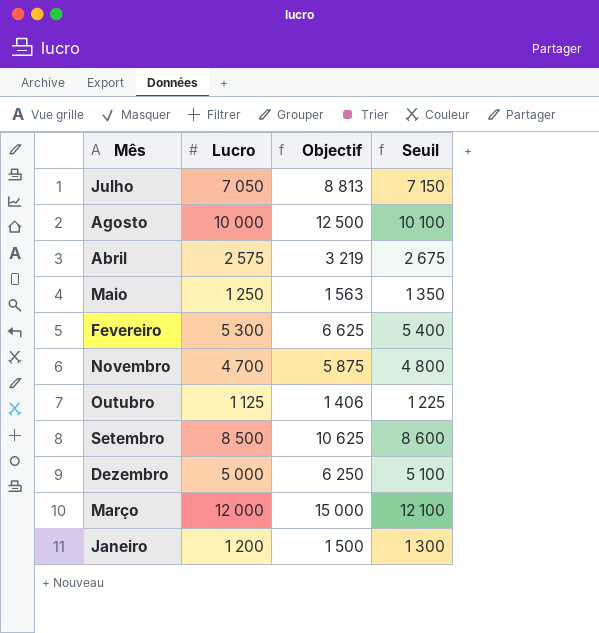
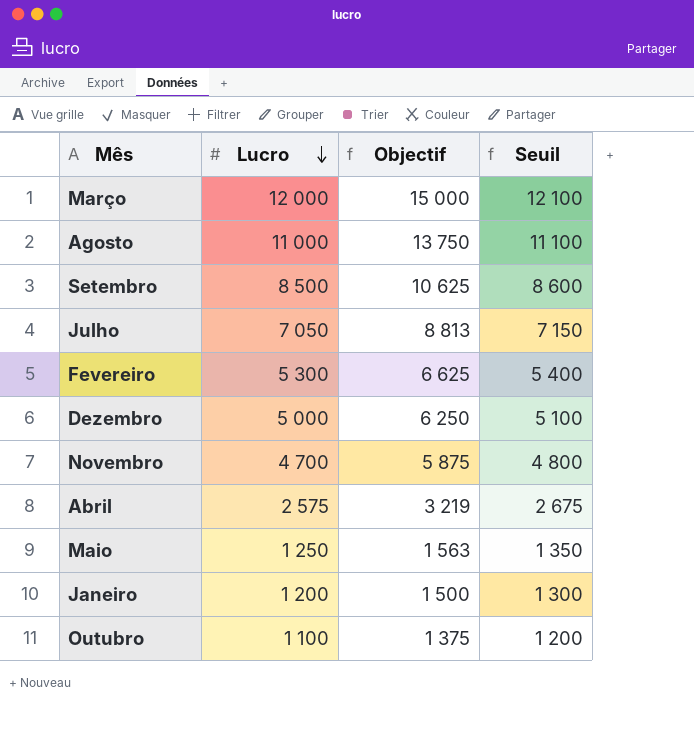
row order: none -> Lucro descending
Agosto | Lucro: 10 000 -> 11 000
Agosto | Objectif: 12 500 -> 13 750
Agosto | Seuil: 10 100 -> 11 100
Outubro | Lucro: 1 125 -> 1 100
Outubro | Objectif: 1 406 -> 1 375
Outubro | Seuil: 1 225 -> 1 200

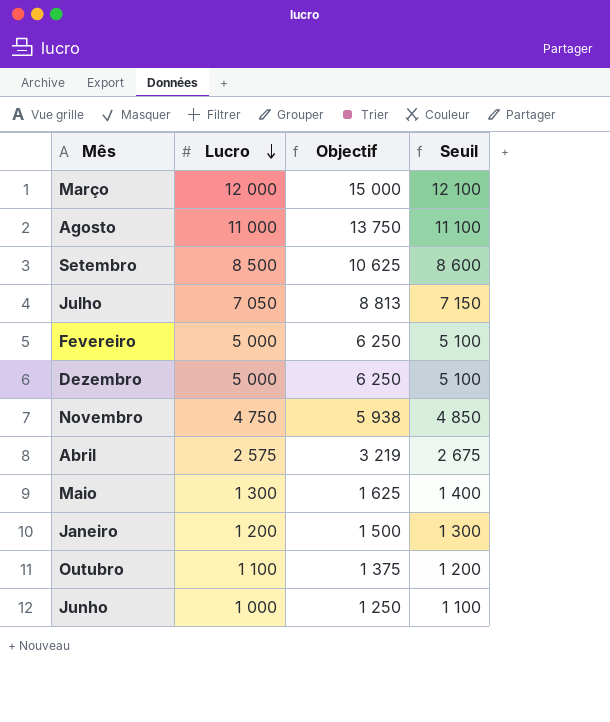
Fevereiro | Lucro: 5 300 -> 5 000
Fevereiro | Objectif: 6 625 -> 6 250
Fevereiro | Seuil: 5 400 -> 5 100
Novembro | Lucro: 4 700 -> 4 750
Novembro | Objectif: 5 875 -> 5 938
Novembro | Seuil: 4 800 -> 4 850
Maio | Lucro: 1 250 -> 1 300
Maio | Objectif: 1 563 -> 1 625
Maio | Seuil: 1 350 -> 1 400
row Junho: none -> 1 000 | 1 250 | 1 100

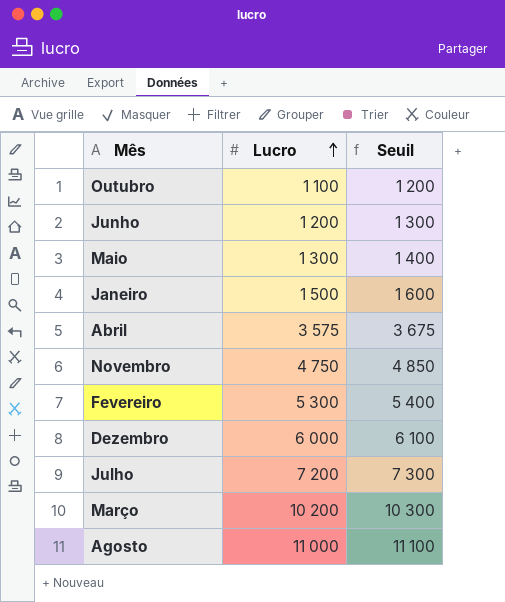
row order: Lucro descending -> Lucro ascending
column Objectif | formula: [Lucro] * 1,25 -> none
row Setembro: 8 500 | 10 625 | 8 600 -> none
Junho | Lucro: 1 000 -> 1 200
Junho | Seuil: 1 100 -> 1 300
Janeiro | Lucro: 1 200 -> 1 500
Janeiro | Seuil: 1 300 -> 1 600
Abril | Lucro: 2 575 -> 3 575
Abril | Seuil: 2 675 -> 3 675
Fevereiro | Lucro: 5 000 -> 5 300
Fevereiro | Seuil: 5 100 -> 5 400
Dezembro | Lucro: 5 000 -> 6 000
Dezembro | Seuil: 5 100 -> 6 100
Julho | Lucro: 7 050 -> 7 200
Julho | Seuil: 7 150 -> 7 300
Março | Lucro: 12 000 -> 10 200
Março | Seuil: 12 100 -> 10 300

